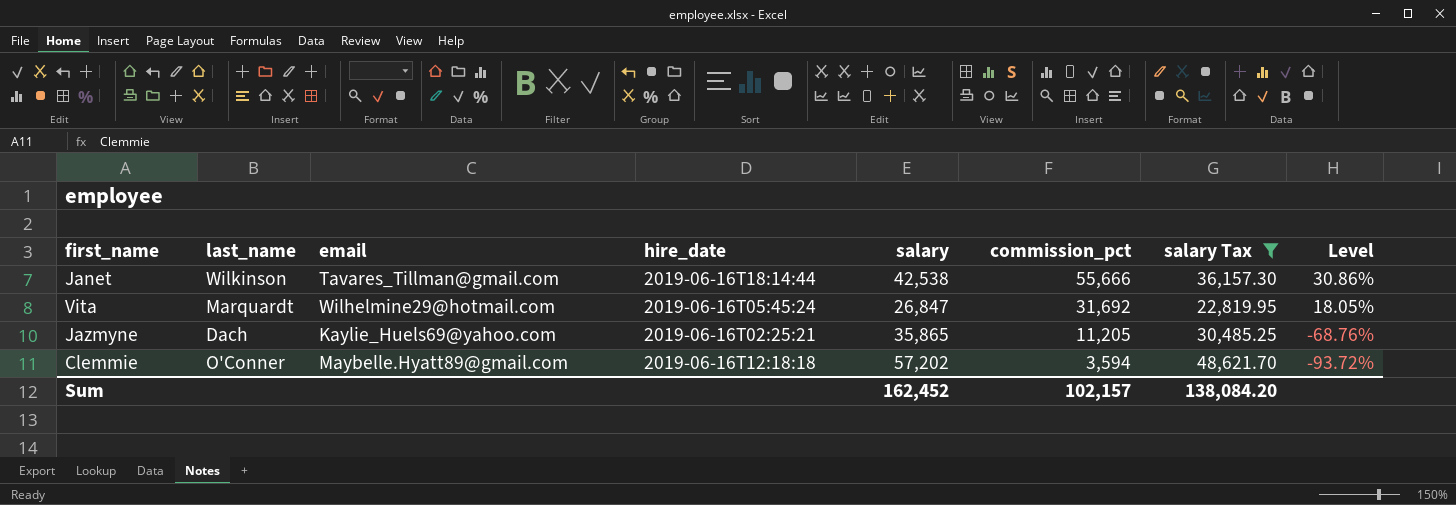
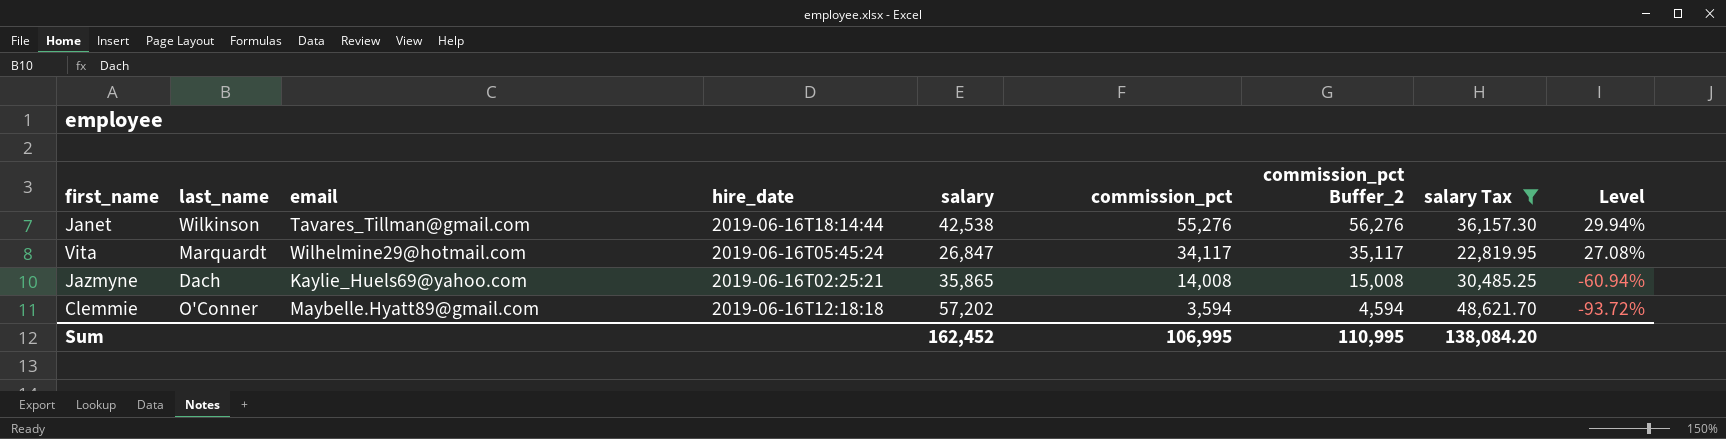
column commission_pct Buffer_2 | formula: none -> [commission_pct] + 1000
Janet | commission_pct: 55,666 -> 55,276
Janet | Level: 30.86% -> 29.94%
Vita | commission_pct: 31,692 -> 34,117
Vita | Level: 18.05% -> 27.08%
Jazmyne | commission_pct: 11,205 -> 14,008
Jazmyne | Level: -68.76% -> -60.94%
Sum | commission_pct: 102,157 -> 106,995

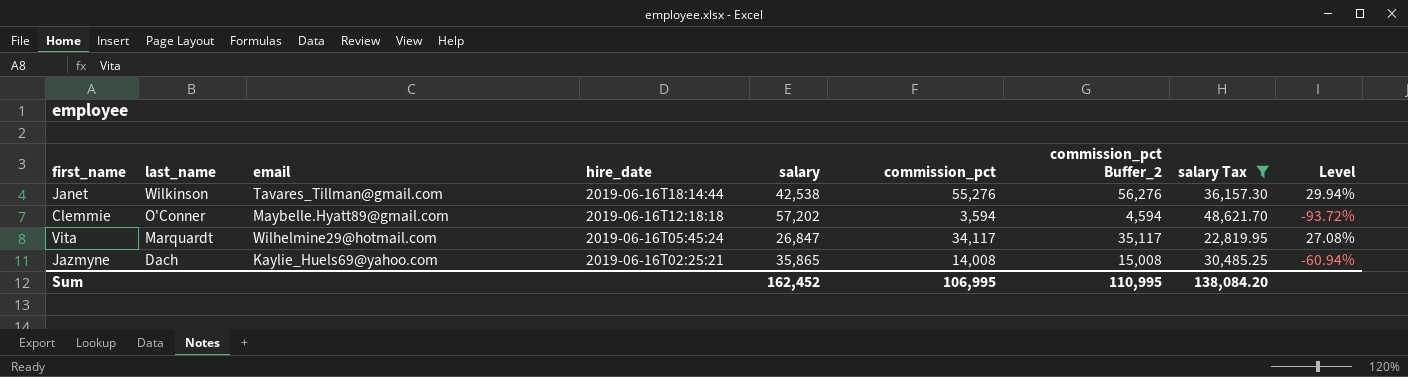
row order: commission_pct descending -> last_name descending

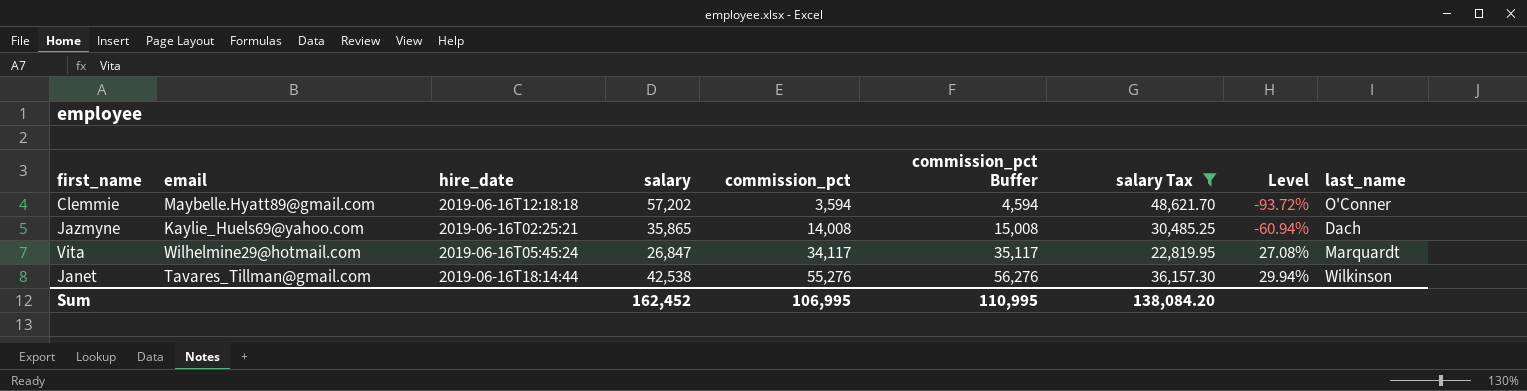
row order: last_name descending -> commission_pct ascending
column name: commission_pct Buffer_2 -> commission_pct Buffer
column last_name | position: 2 -> 9

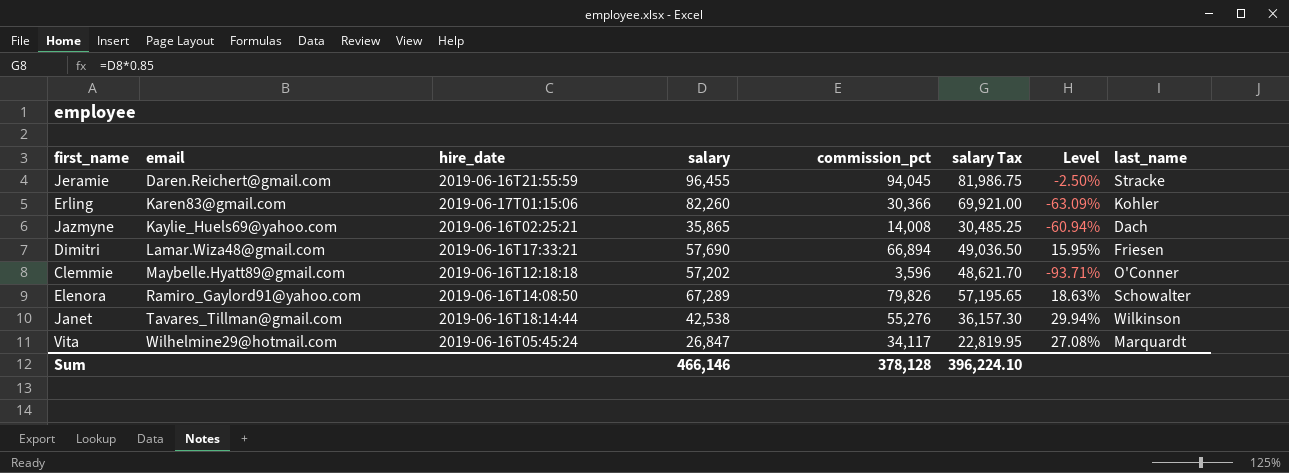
filter: salary Tax <= 48,621.70 -> none
row order: commission_pct ascending -> email ascending
column commission_pct Buffer | formula: [commission_pct] + 1000 -> none
Clemmie | commission_pct: 3,594 -> 3,596
Clemmie | Level: -93.72% -> -93.71%
Sum | salary: 162,452 -> 466,146
Sum | commission_pct: 106,995 -> 378,128
Sum | salary Tax: 138,084.20 -> 396,224.10

